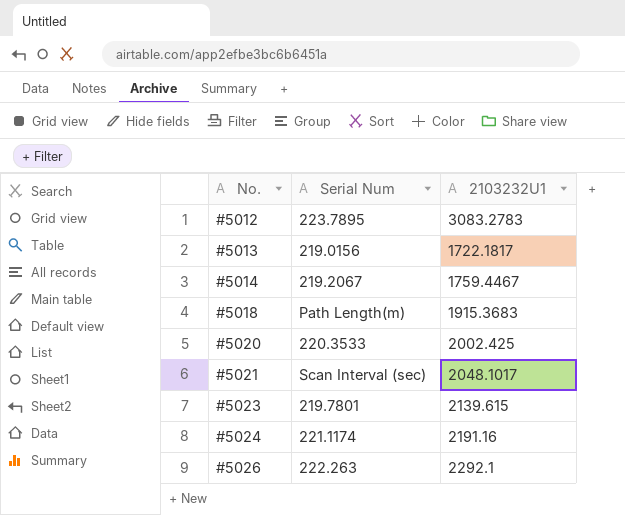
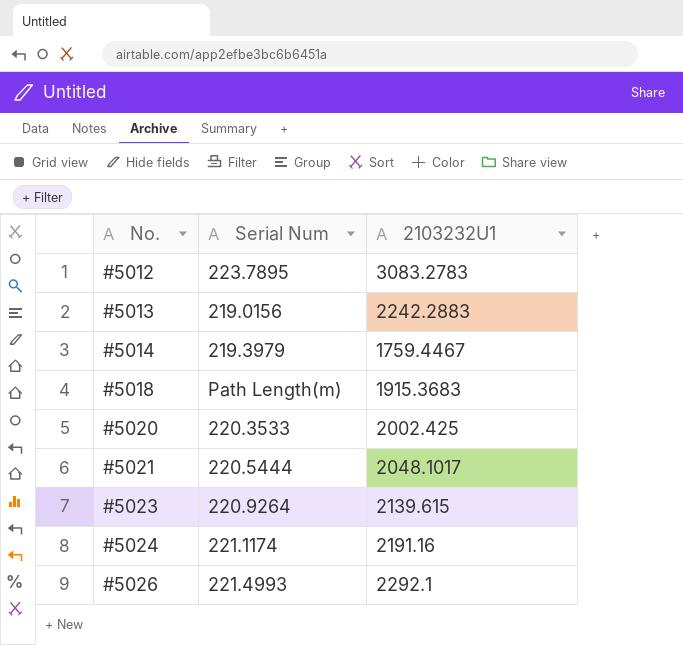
#5013 | 2103232U1: 1722.1817 -> 2242.2883
#5014 | Serial Num: 219.2067 -> 219.3979
#5021 | Serial Num: Scan Interval (sec) -> 220.5444
#5023 | Serial Num: 219.7801 -> 220.9264
#5026 | Serial Num: 222.263 -> 221.4993

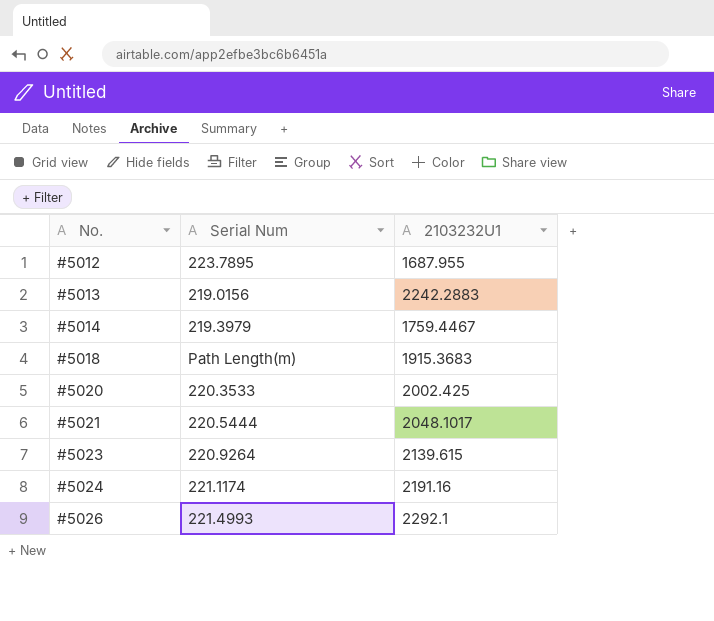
#5012 | 2103232U1: 3083.2783 -> 1687.955

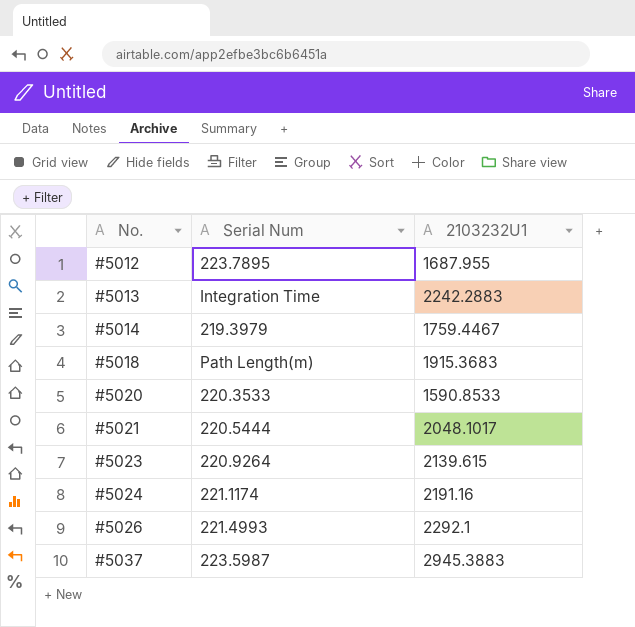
#5013 | Serial Num: 219.0156 -> Integration Time
#5020 | 2103232U1: 2002.425 -> 1590.8533
row #5037: none -> 223.5987 | 2945.3883

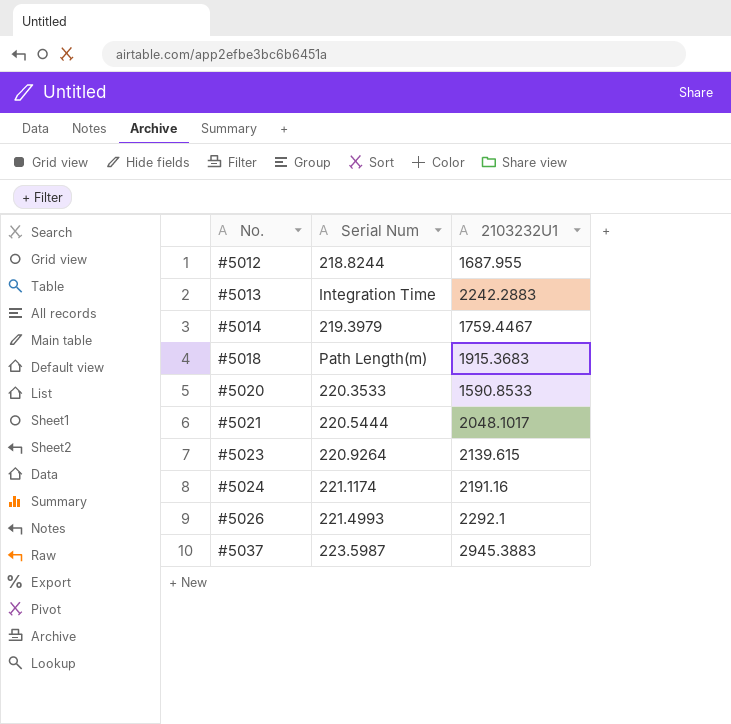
#5012 | Serial Num: 223.7895 -> 218.8244

